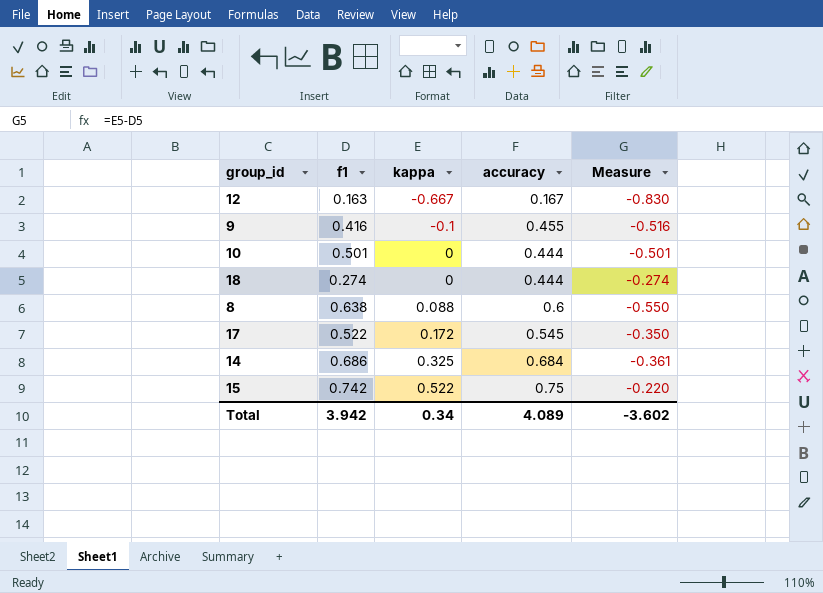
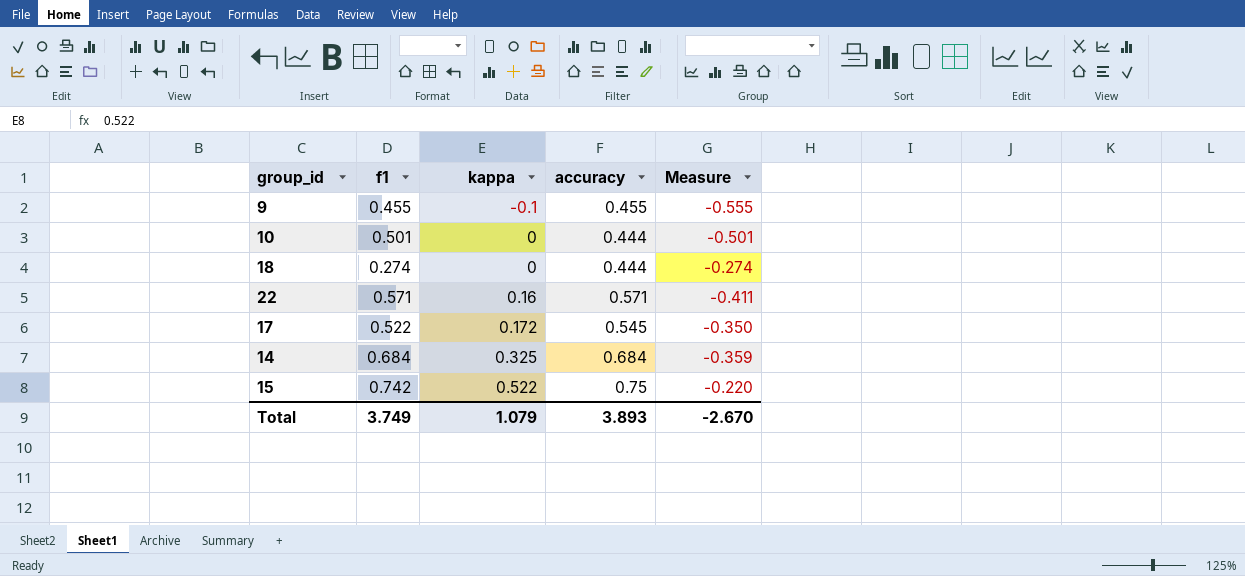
row 12: 0.163 | -0.667 | 0.167 | -0.830 -> none
row 8: 0.638 | 0.088 | 0.6 | -0.550 -> none
9 | f1: 0.416 -> 0.455
9 | Measure: -0.516 -> -0.555
row 22: none -> 0.571 | 0.16 | 0.571 | -0.411
14 | f1: 0.686 -> 0.684
14 | Measure: -0.361 -> -0.359
Total | f1: 3.942 -> 3.749
Total | kappa: 0.34 -> 1.079
Total | accuracy: 4.089 -> 3.893
Total | Measure: -3.602 -> -2.670

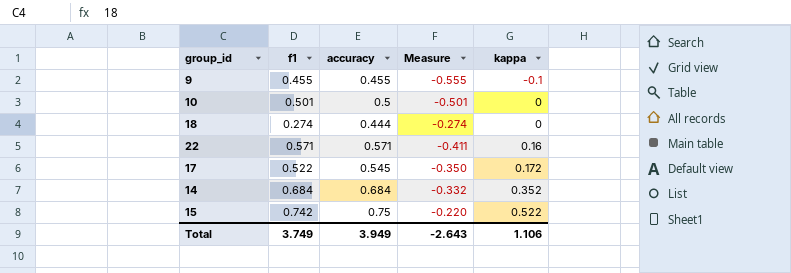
column kappa | position: 3 -> 5
10 | accuracy: 0.444 -> 0.5
14 | Measure: -0.359 -> -0.332
14 | kappa: 0.325 -> 0.352
Total | accuracy: 3.893 -> 3.949
Total | Measure: -2.670 -> -2.643
Total | kappa: 1.079 -> 1.106

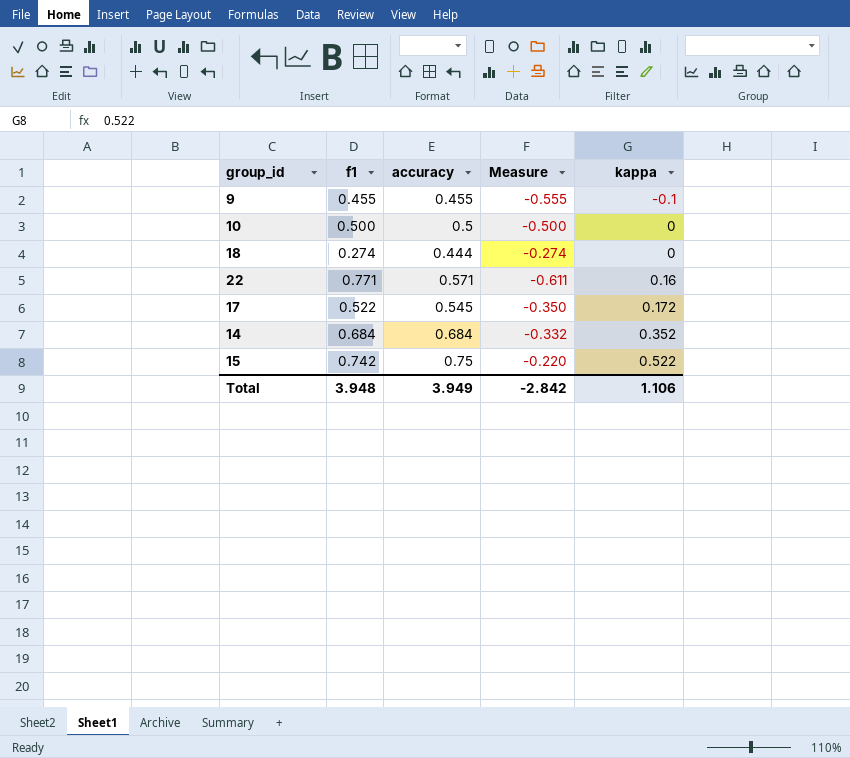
10 | f1: 0.501 -> 0.500
10 | Measure: -0.501 -> -0.500
22 | f1: 0.571 -> 0.771
22 | Measure: -0.411 -> -0.611
Total | f1: 3.749 -> 3.948
Total | Measure: -2.643 -> -2.842

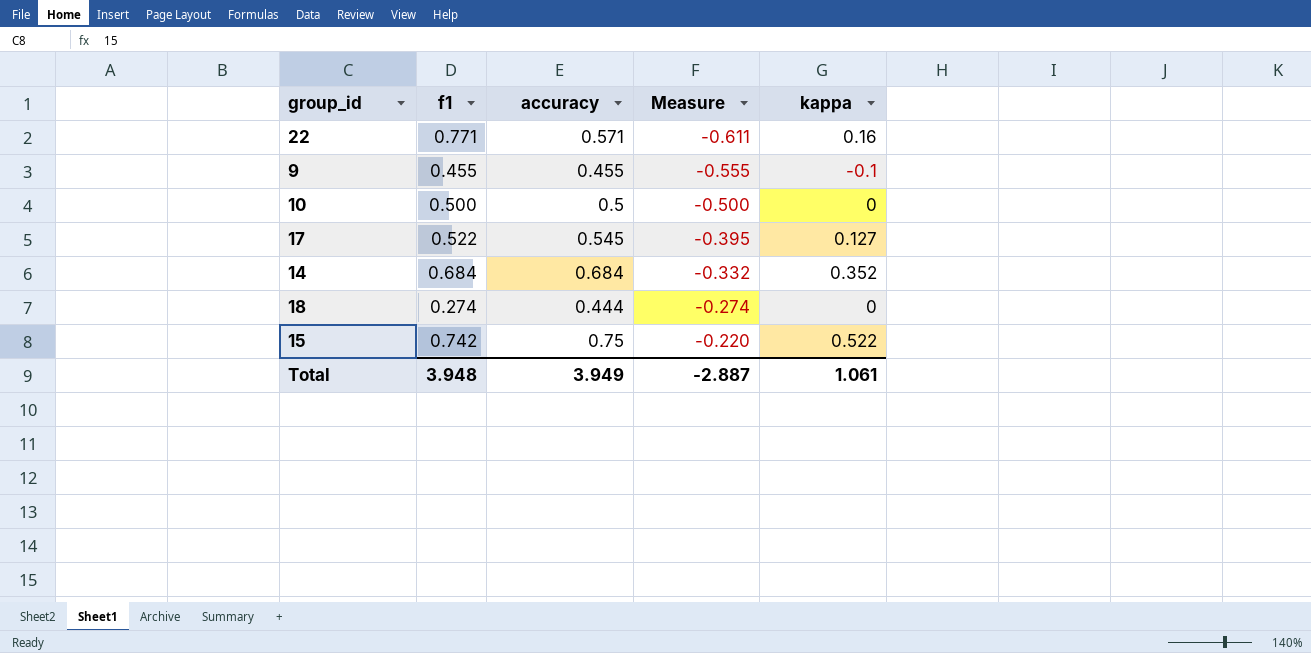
row order: kappa ascending -> Measure ascending
17 | Measure: -0.350 -> -0.395
17 | kappa: 0.172 -> 0.127
Total | Measure: -2.842 -> -2.887
Total | kappa: 1.106 -> 1.061

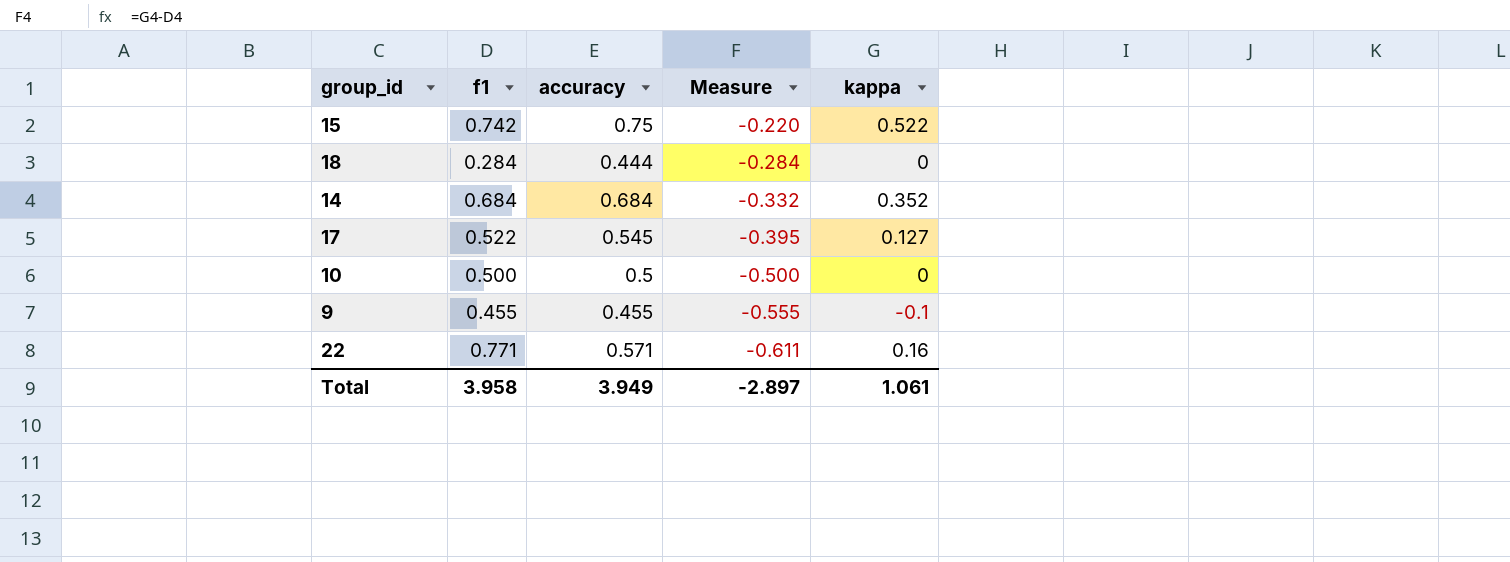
row order: Measure ascending -> Measure descending
18 | f1: 0.274 -> 0.284
18 | Measure: -0.274 -> -0.284
Total | f1: 3.948 -> 3.958
Total | Measure: -2.887 -> -2.897

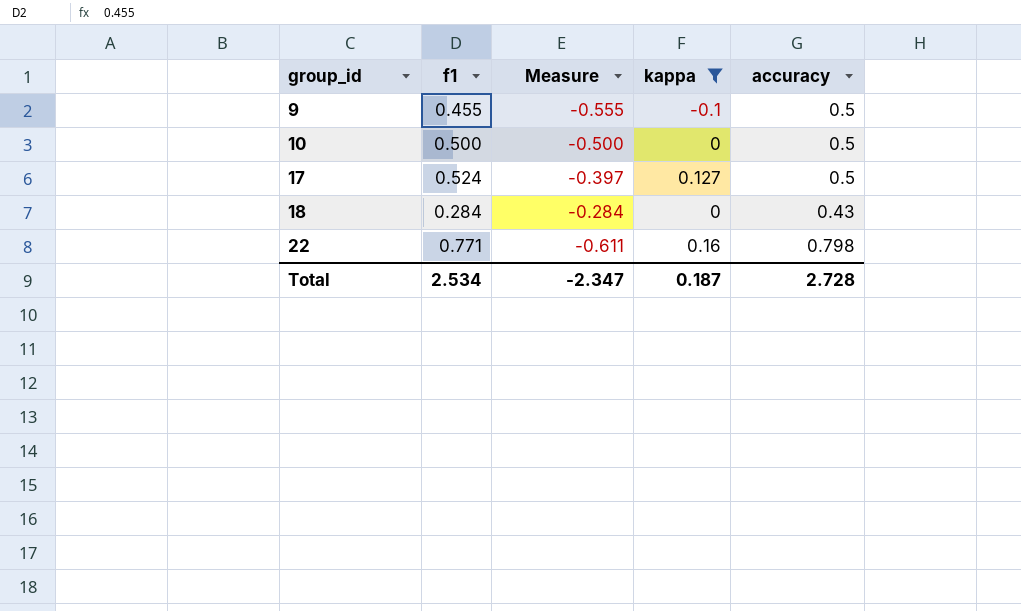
filter: none -> kappa <= 0.16
row order: Measure descending -> group_id ascending
column accuracy | position: 3 -> 5
9 | accuracy: 0.455 -> 0.5
17 | f1: 0.522 -> 0.524
17 | Measure: -0.395 -> -0.397
17 | accuracy: 0.545 -> 0.5
18 | accuracy: 0.444 -> 0.43
22 | accuracy: 0.571 -> 0.798
Total | f1: 3.958 -> 2.534
Total | Measure: -2.897 -> -2.347
Total | kappa: 1.061 -> 0.187
Total | accuracy: 3.949 -> 2.728

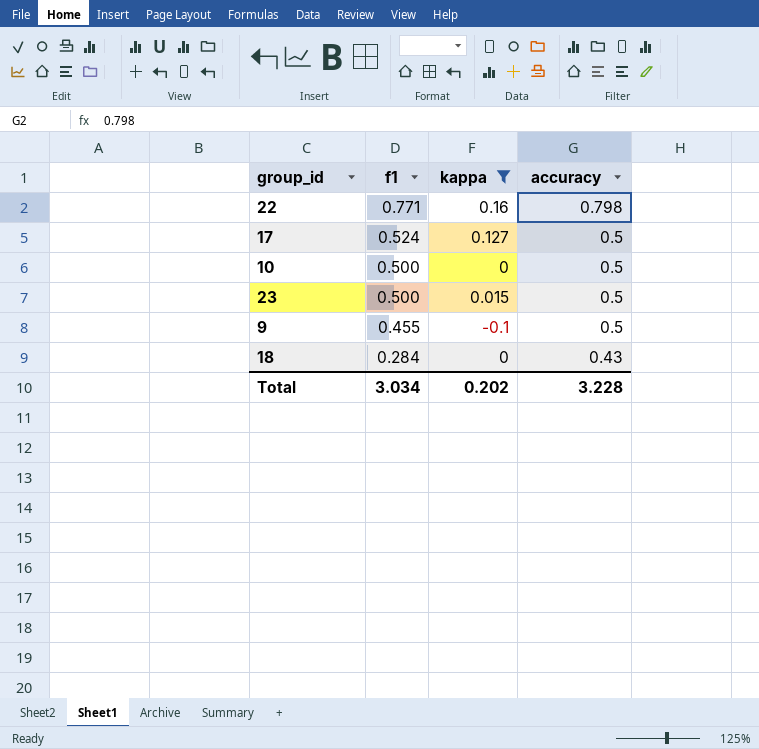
row order: group_id ascending -> f1 descending
column Measure | formula: [kappa] - [f1] -> none
row 23: none -> 0.500 | 0.015 | 0.5
Total | f1: 2.534 -> 3.034
Total | kappa: 0.187 -> 0.202
Total | accuracy: 2.728 -> 3.228

